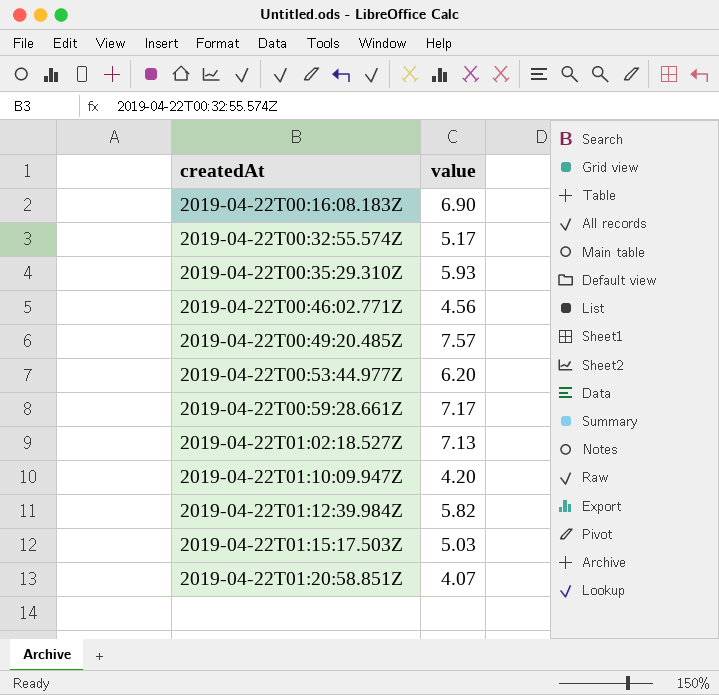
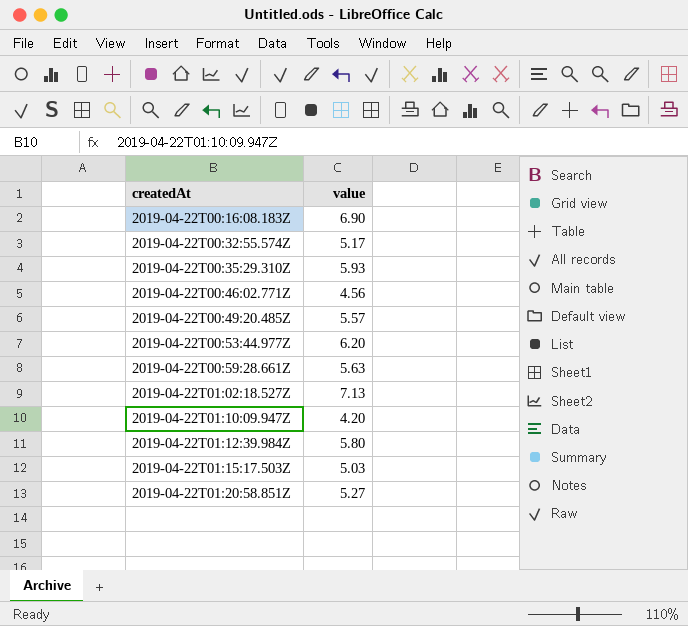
2019-04-22T00:49:20.485Z | value: 7.57 -> 5.57
2019-04-22T00:59:28.661Z | value: 7.17 -> 5.63
2019-04-22T01:12:39.984Z | value: 5.82 -> 5.80
2019-04-22T01:20:58.851Z | value: 4.07 -> 5.27

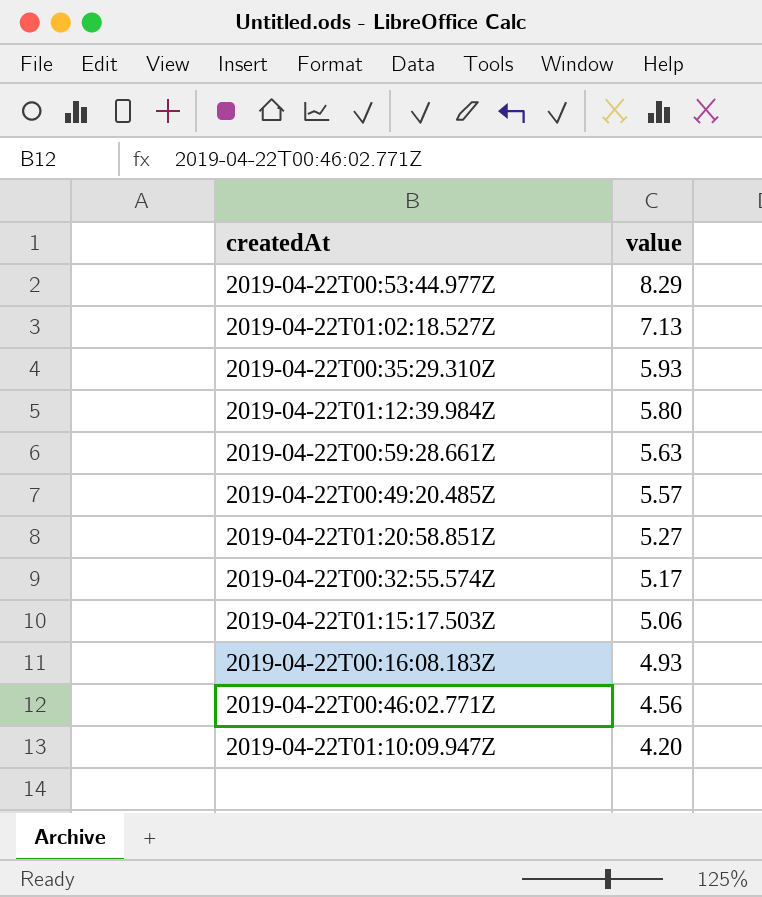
row order: createdAt ascending -> value descending
2019-04-22T00:53:44.977Z | value: 6.20 -> 8.29
2019-04-22T01:15:17.503Z | value: 5.03 -> 5.06
2019-04-22T00:16:08.183Z | value: 6.90 -> 4.93

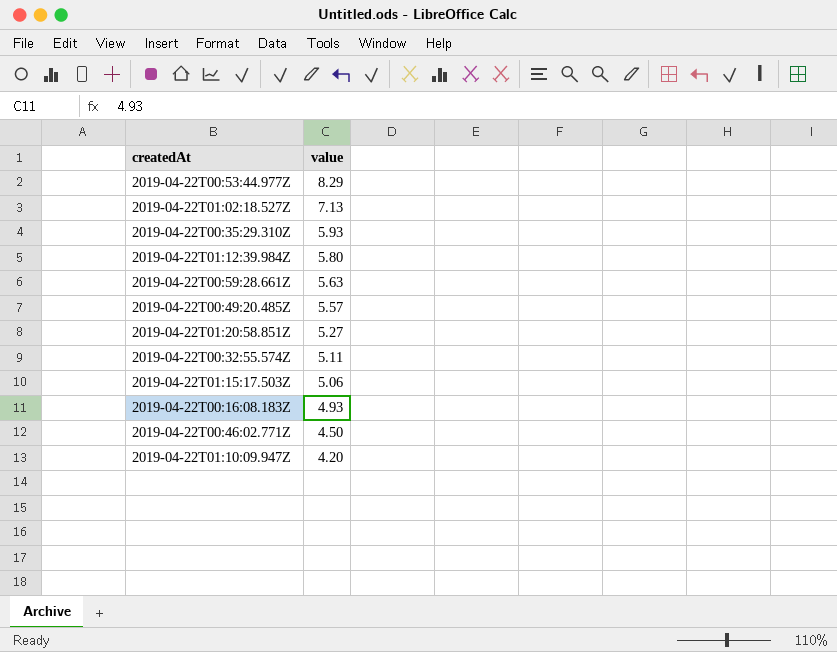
2019-04-22T00:32:55.574Z | value: 5.17 -> 5.11
2019-04-22T00:46:02.771Z | value: 4.56 -> 4.50

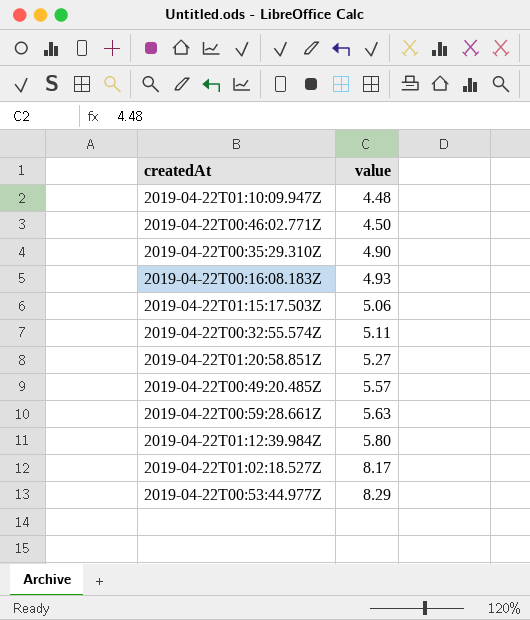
row order: value descending -> value ascending
2019-04-22T01:10:09.947Z | value: 4.20 -> 4.48
2019-04-22T00:35:29.310Z | value: 5.93 -> 4.90
2019-04-22T01:02:18.527Z | value: 7.13 -> 8.17

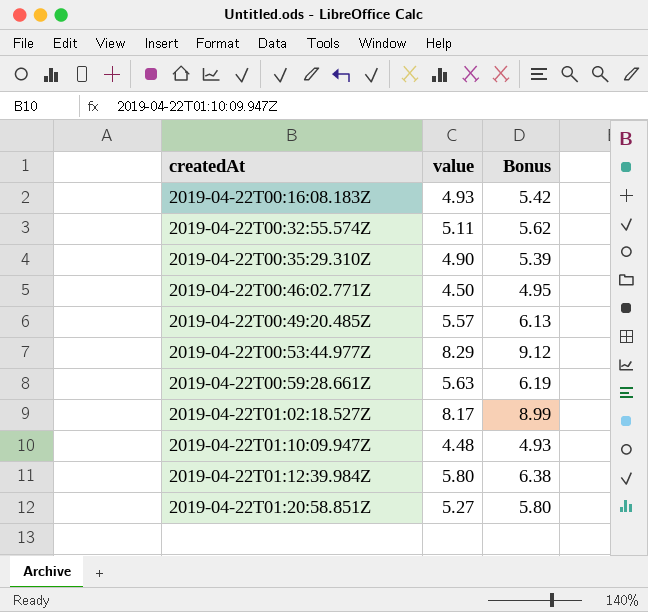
row order: value ascending -> createdAt ascending
column Bonus | formula: none -> [value] * 1.1
row 2019-04-22T01:15:17.503Z: 5.06 -> none

